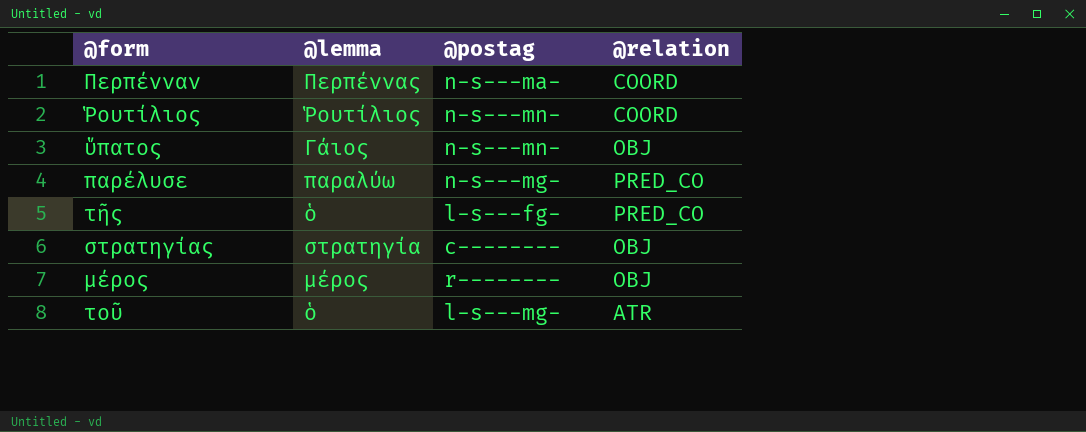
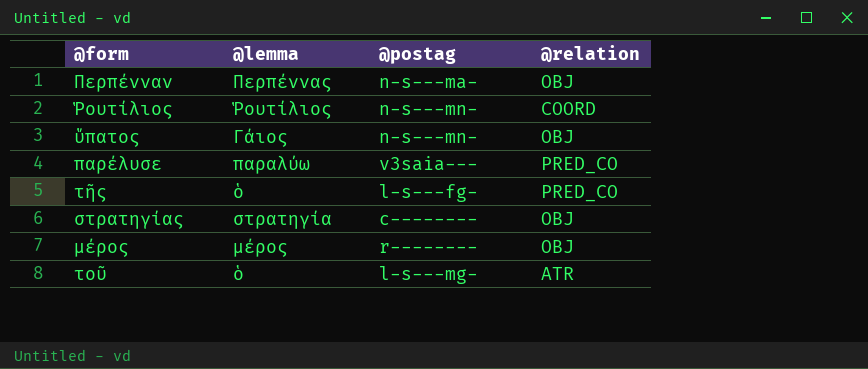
Περπένναν | @relation: COORD -> OBJ
παρέλυσε | @postag: n-s---mg- -> v3saia---

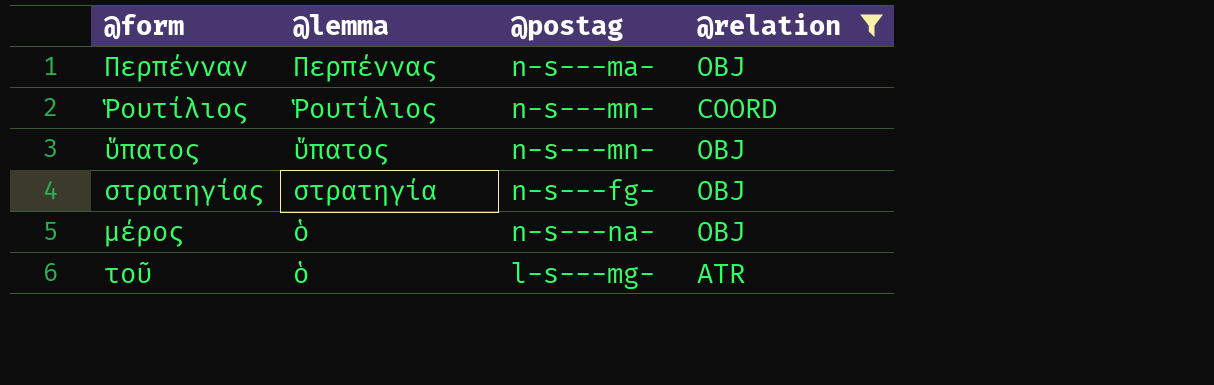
filter: none -> @relation != PRED_CO
ὕπατος | @lemma: Γάιος -> ὕπατος
στρατηγίας | @postag: c-------- -> n-s---fg-
μέρος | @lemma: μέρος -> ὁ
μέρος | @postag: r-------- -> n-s---na-

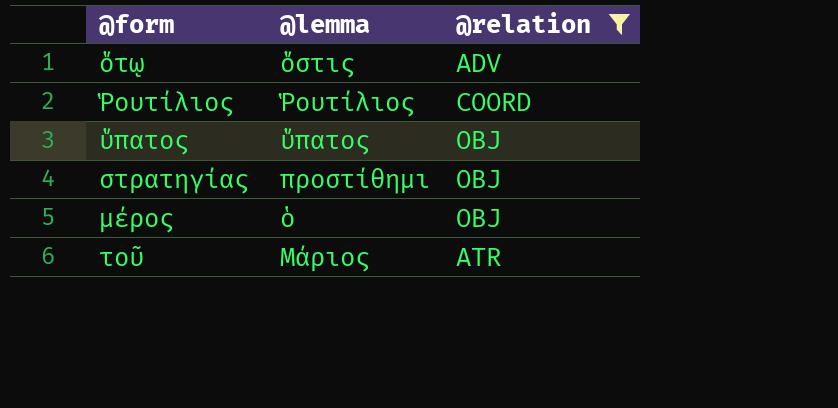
column @postag | position: 3 -> none
row Περπένναν: Περπέννας | n-s---ma- | OBJ -> none
row ὅτῳ: none -> ὅστις | ADV
στρατηγίας | @lemma: στρατηγία -> προστίθημι
τοῦ | @lemma: ὁ -> Μάριος

